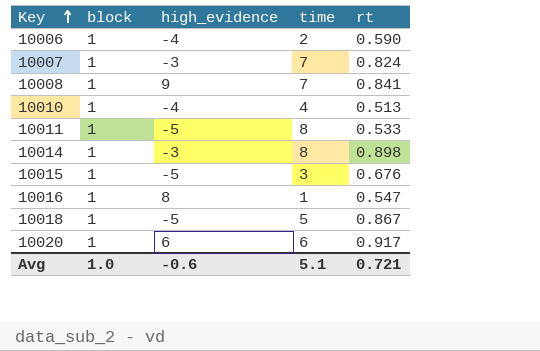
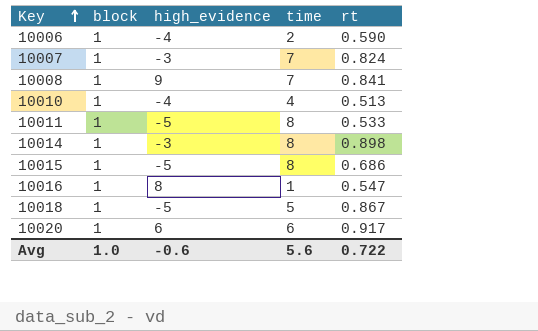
10015 | time: 3 -> 8
10015 | rt: 0.676 -> 0.686
Avg | time: 5.1 -> 5.6
Avg | rt: 0.721 -> 0.722

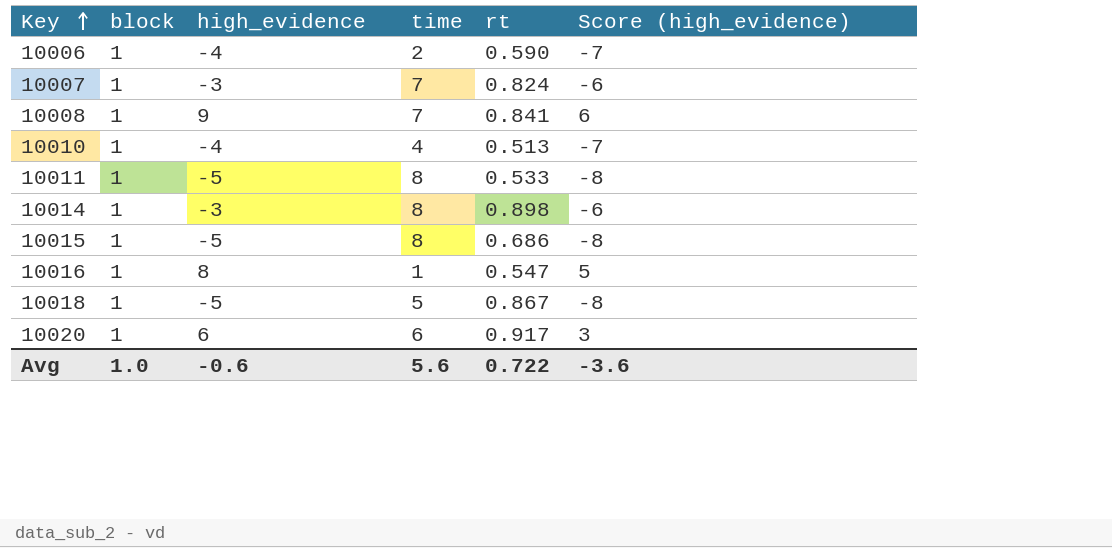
column Score (high_evidence) | formula: none -> [high_evidence] - 3

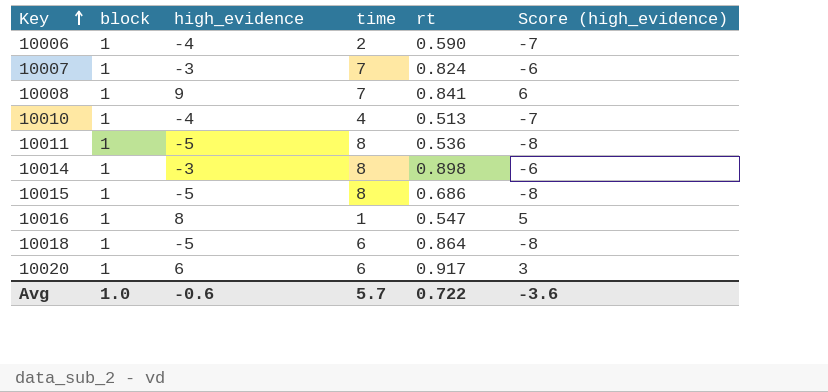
10011 | rt: 0.533 -> 0.536
10018 | time: 5 -> 6
10018 | rt: 0.867 -> 0.864
Avg | time: 5.6 -> 5.7

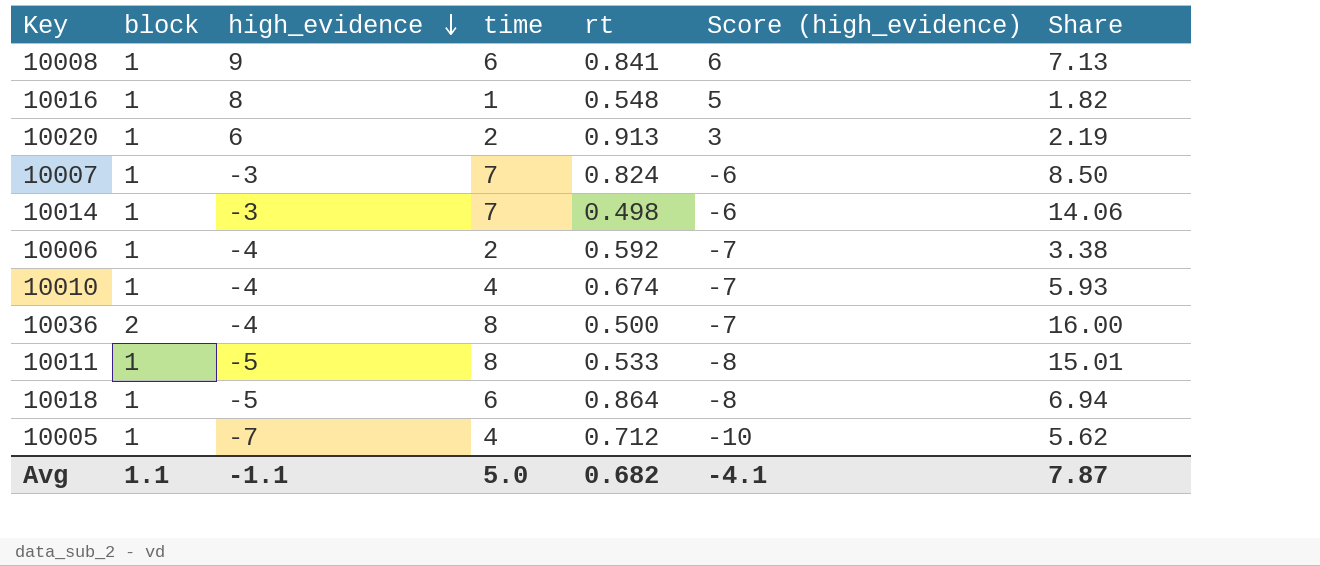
row order: Key ascending -> high_evidence descending
column Share | formula: none -> [time] / [rt]
row 10015: 1 | -5 | 8 | 0.686 | -8 -> none
10008 | time: 7 -> 6
10016 | rt: 0.547 -> 0.548
10020 | time: 6 -> 2
10020 | rt: 0.917 -> 0.913
10014 | time: 8 -> 7
10014 | rt: 0.898 -> 0.498
10006 | rt: 0.590 -> 0.592
10010 | rt: 0.513 -> 0.674
row 10036: none -> 2 | -4 | 8 | 0.500 | -7 | 16.00
10011 | rt: 0.536 -> 0.533
row 10005: none -> 1 | -7 | 4 | 0.712 | -10 | 5.62
Avg | block: 1.0 -> 1.1
Avg | high_evidence: -0.6 -> -1.1
Avg | time: 5.7 -> 5.0
Avg | rt: 0.722 -> 0.682
Avg | Score (high_evidence): -3.6 -> -4.1

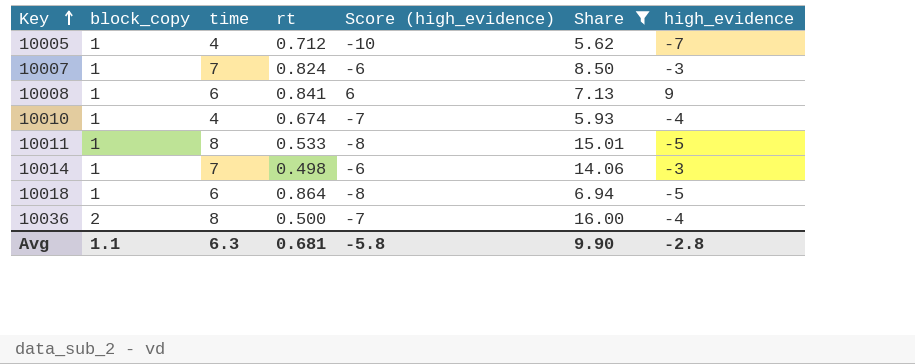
filter: none -> Share >= 5.62
row order: high_evidence descending -> Key ascending
column name: block -> block_copy
column high_evidence | position: 3 -> 7
Avg | time: 5.0 -> 6.3
Avg | rt: 0.682 -> 0.681
Avg | Score (high_evidence): -4.1 -> -5.8
Avg | Share: 7.87 -> 9.90
Avg | high_evidence: -1.1 -> -2.8

